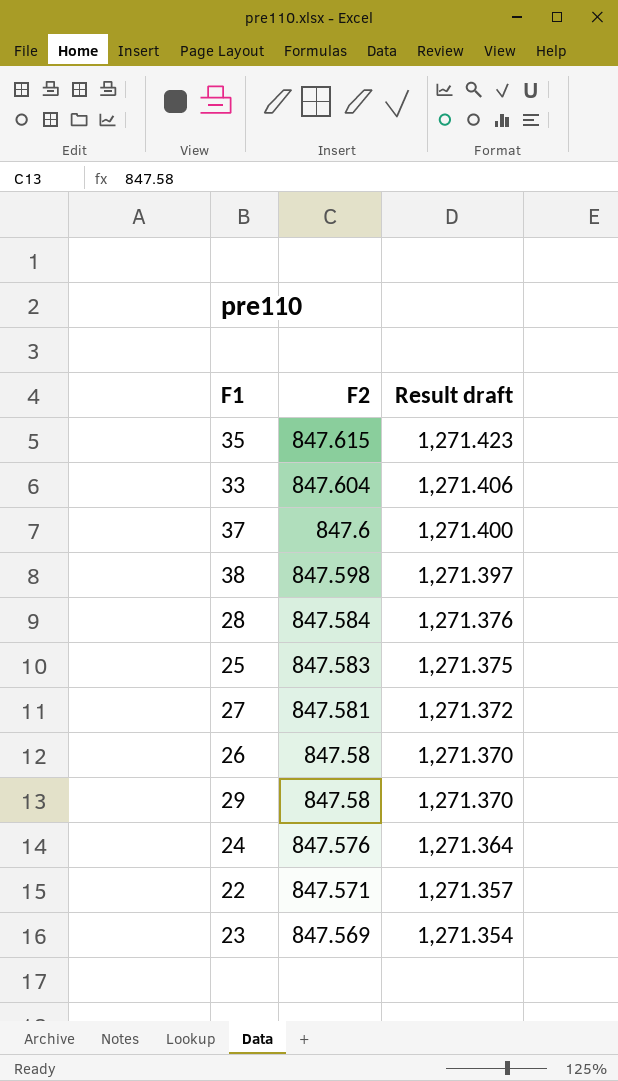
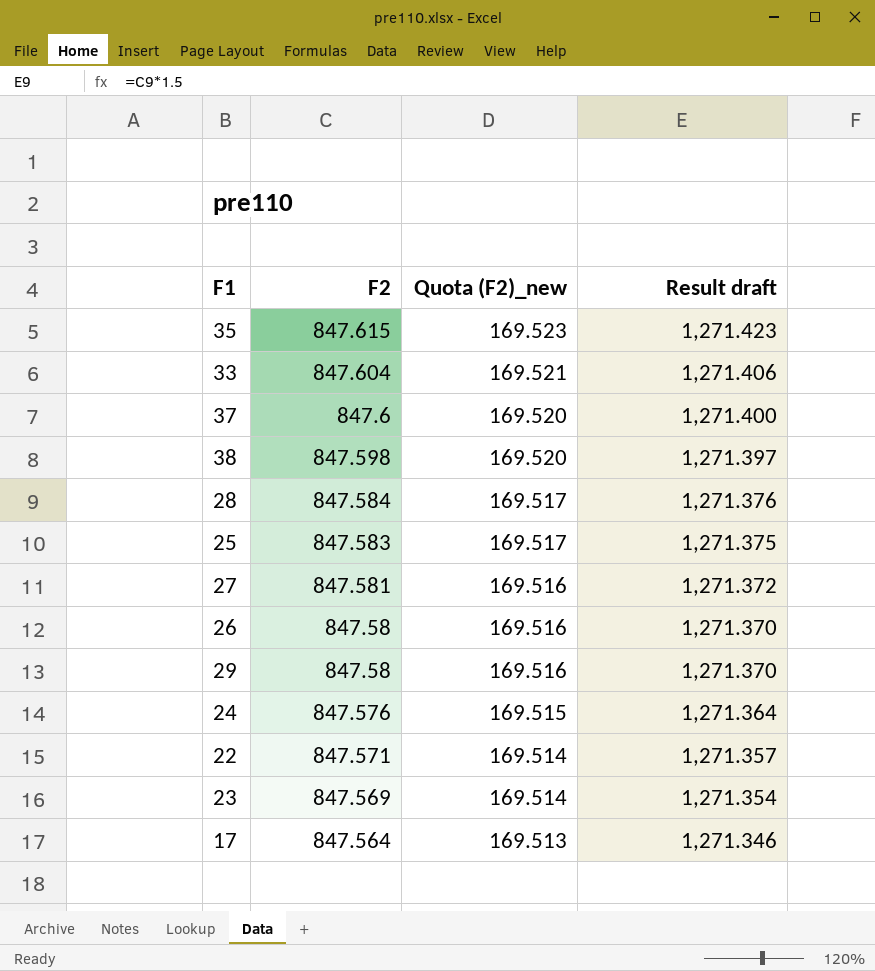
column Quota (F2)_new | formula: none -> [F2] * 0.2
row 17: none -> 847.564 | 169.513 | 1,271.346

